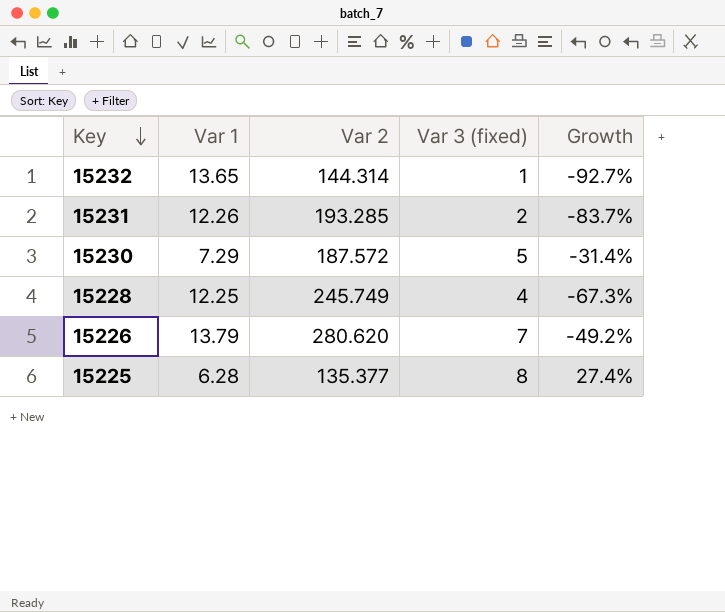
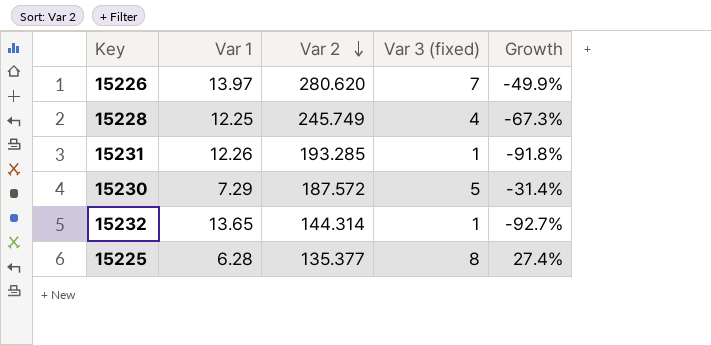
row order: Key descending -> Var 2 descending
15226 | Var 1: 13.79 -> 13.97
15226 | Growth: -49.2% -> -49.9%
15231 | Var 3 (fixed): 2 -> 1
15231 | Growth: -83.7% -> -91.8%

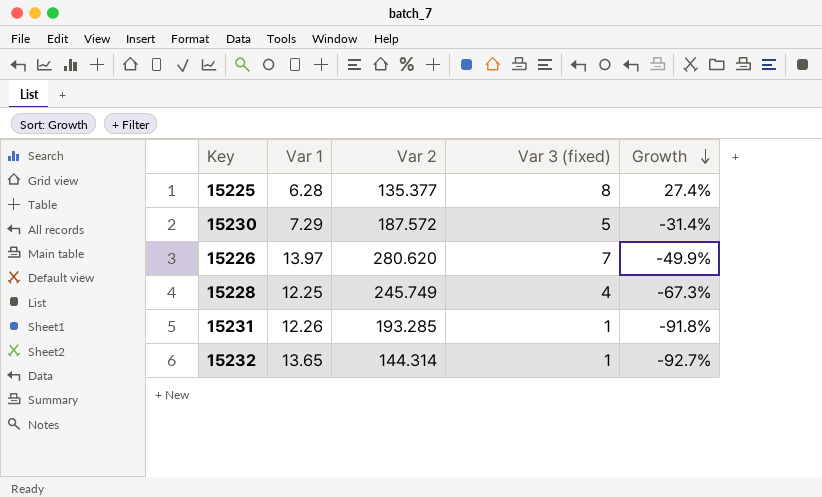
row order: Var 2 descending -> Growth descending

